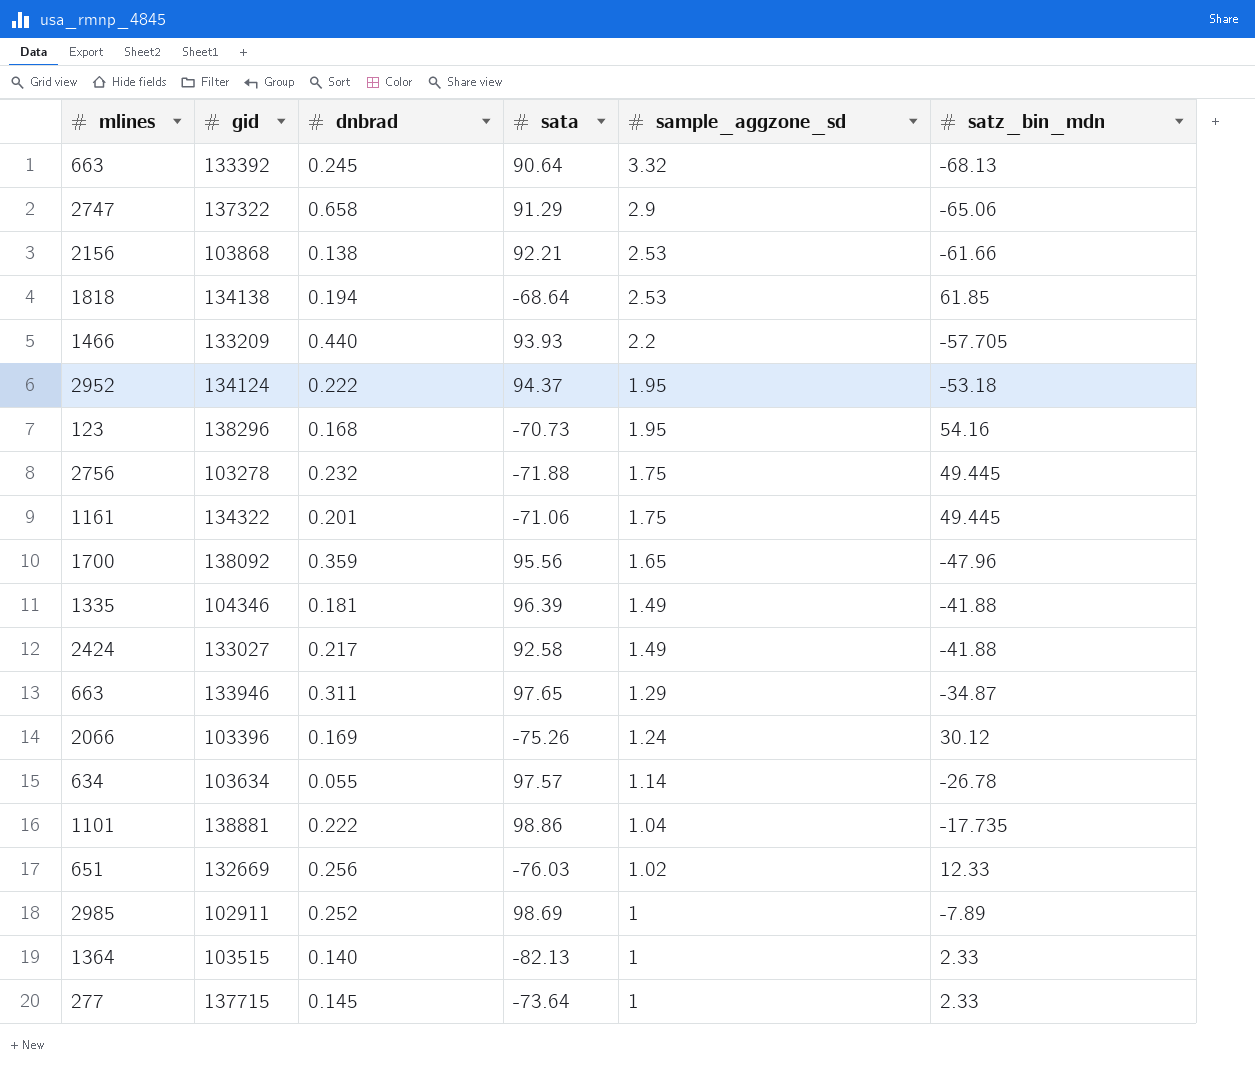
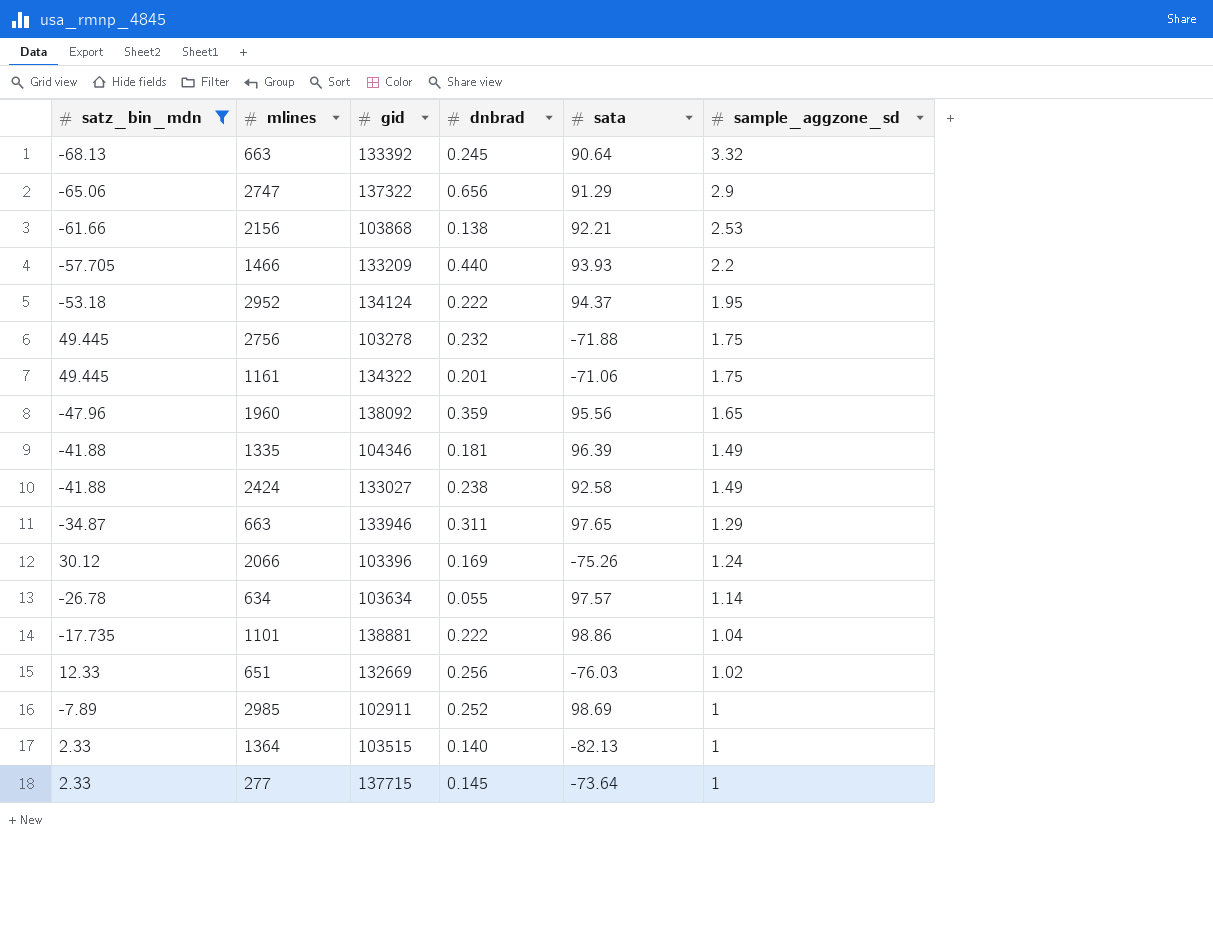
filter: none -> satz_bin_mdn <= 49.445
column satz_bin_mdn | position: 6 -> 1
137322 | dnbrad: 0.658 -> 0.656
138092 | mlines: 1700 -> 1960
133027 | dnbrad: 0.217 -> 0.238

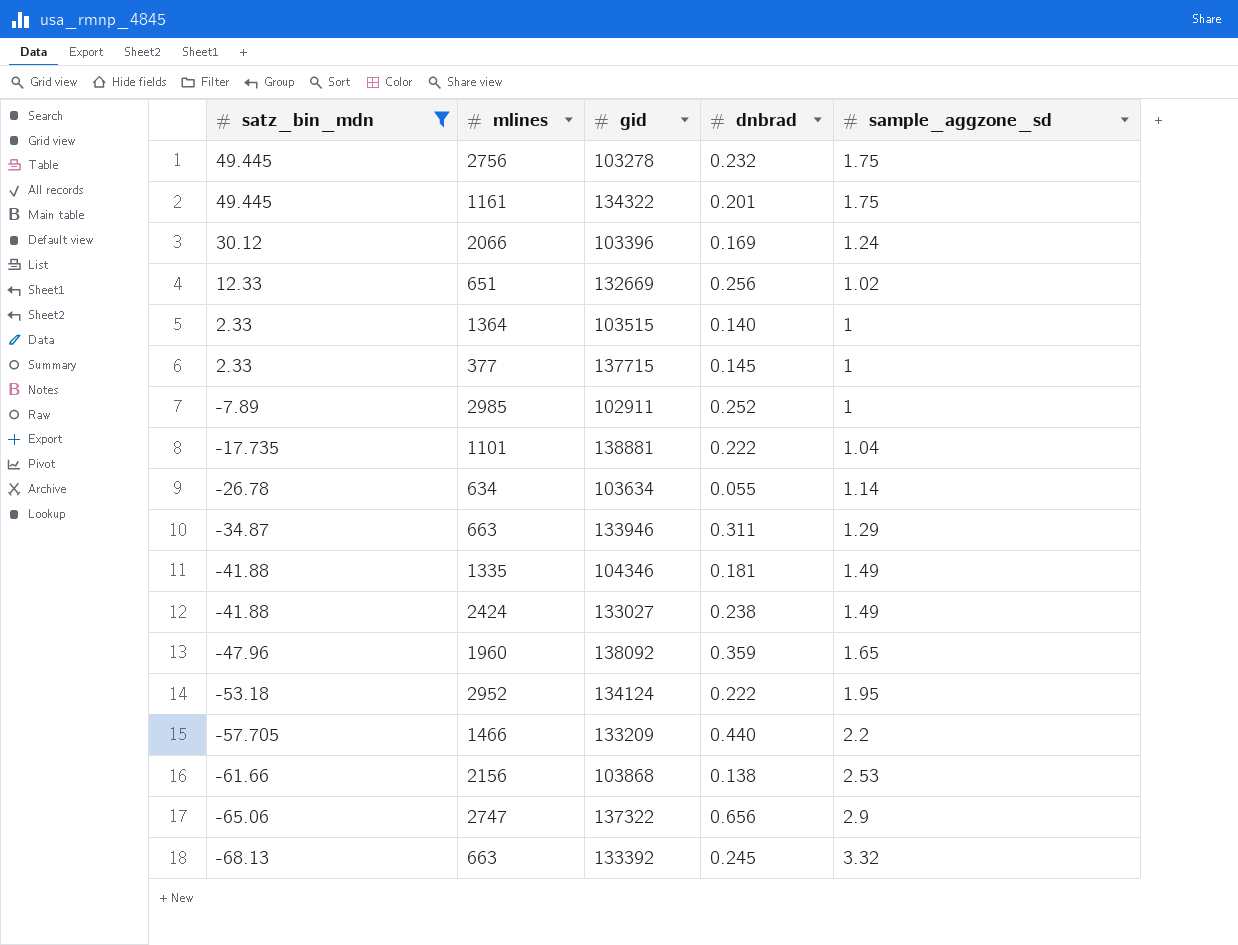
row order: sample_aggzone_sd descending -> satz_bin_mdn descending
column sata | position: 5 -> none
137715 | mlines: 277 -> 377

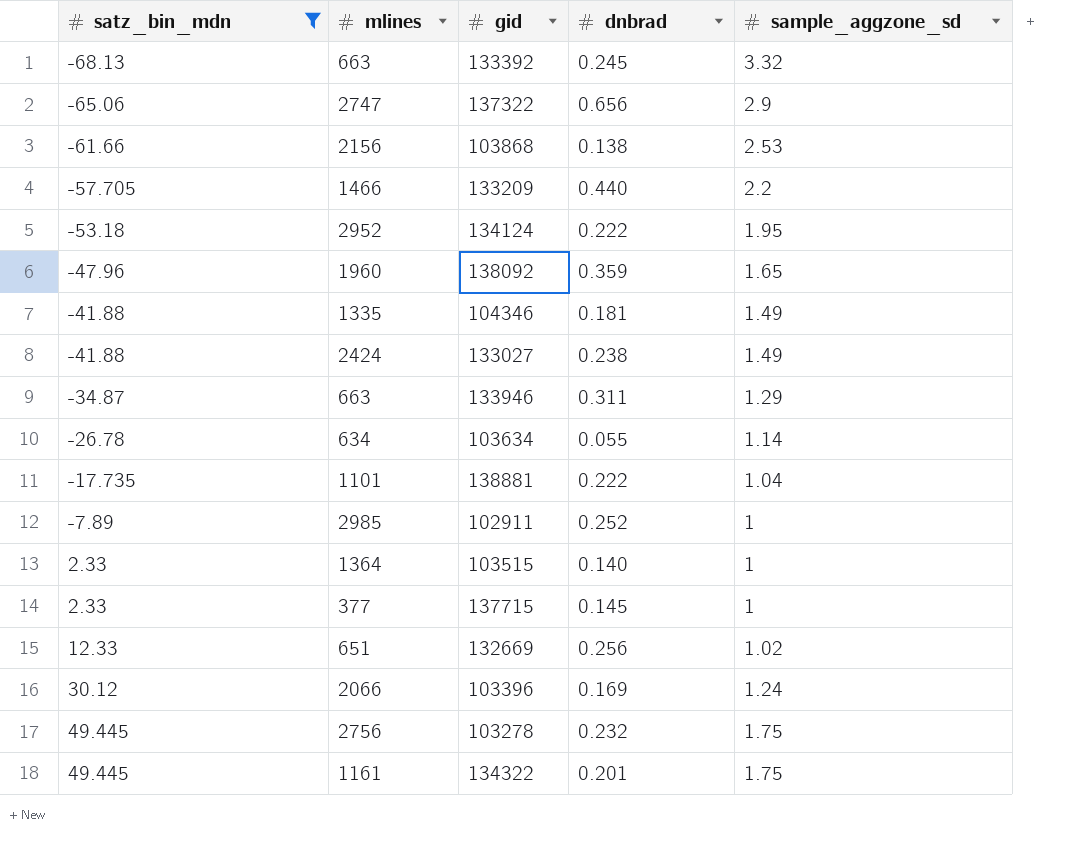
row order: satz_bin_mdn descending -> satz_bin_mdn ascending

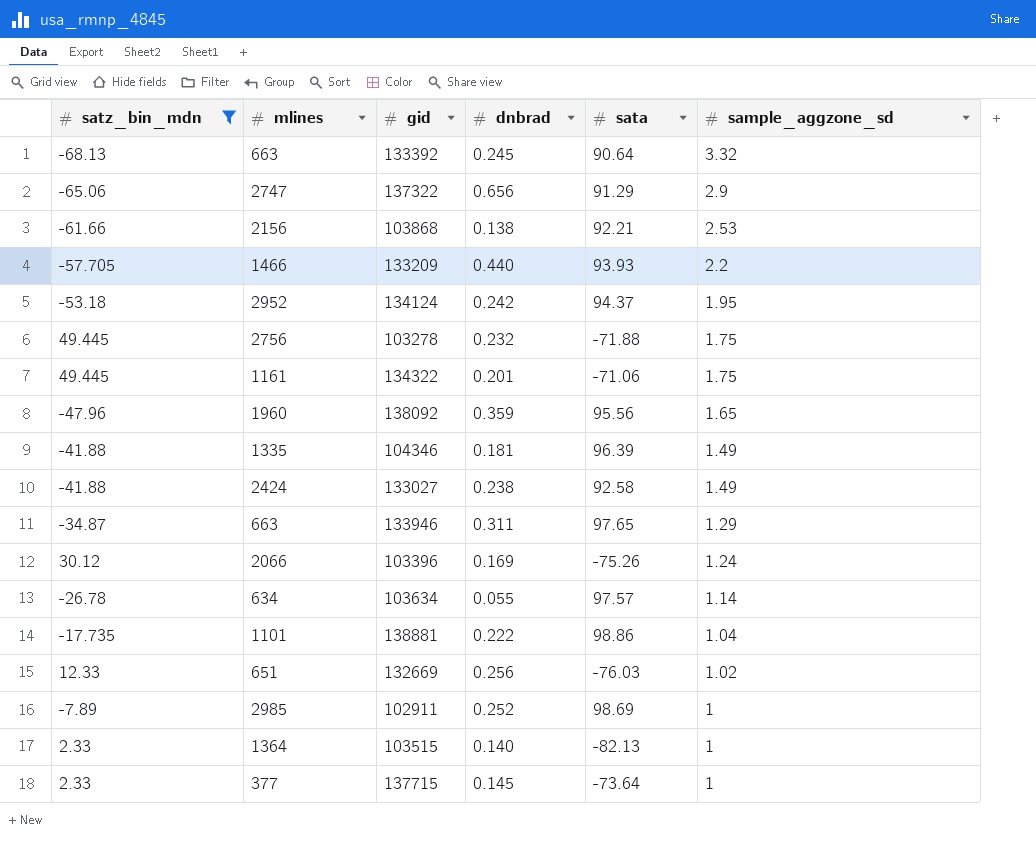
row order: satz_bin_mdn ascending -> sample_aggzone_sd descending
column sata | position: none -> 5
134124 | dnbrad: 0.222 -> 0.242

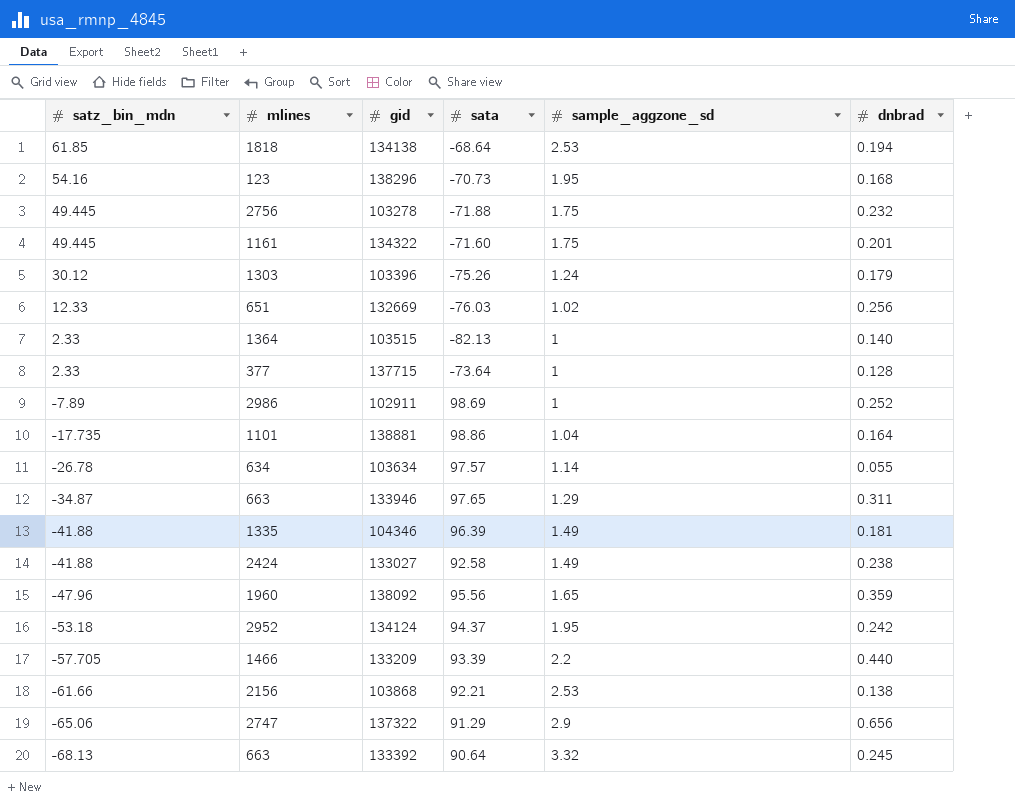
filter: satz_bin_mdn <= 49.445 -> none
row order: sample_aggzone_sd descending -> satz_bin_mdn descending
column dnbrad | position: 4 -> 6
134322 | sata: -71.06 -> -71.60
103396 | mlines: 2066 -> 1303
103396 | dnbrad: 0.169 -> 0.179
137715 | dnbrad: 0.145 -> 0.128
102911 | mlines: 2985 -> 2986
138881 | dnbrad: 0.222 -> 0.164
133209 | sata: 93.93 -> 93.39

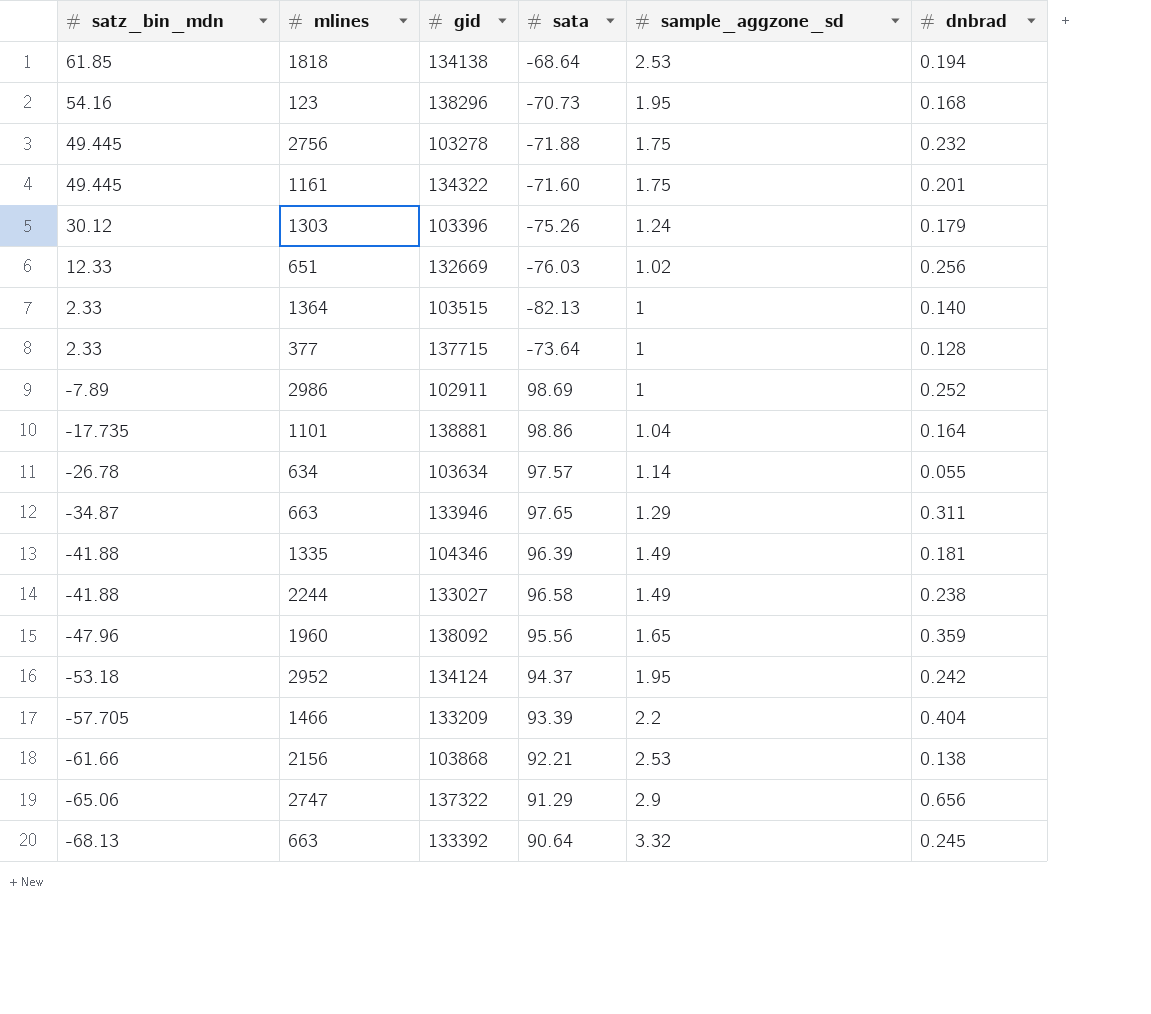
133027 | mlines: 2424 -> 2244
133027 | sata: 92.58 -> 96.58
133209 | dnbrad: 0.440 -> 0.404

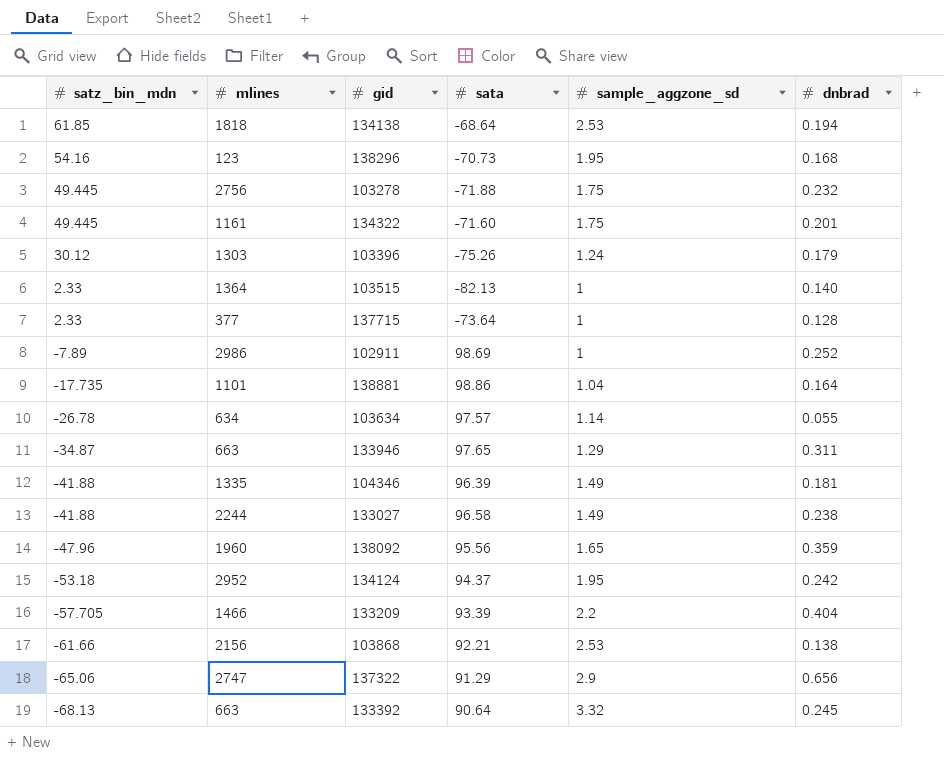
row 132669: 12.33 | 651 | -76.03 | 1.02 | 0.256 -> none

